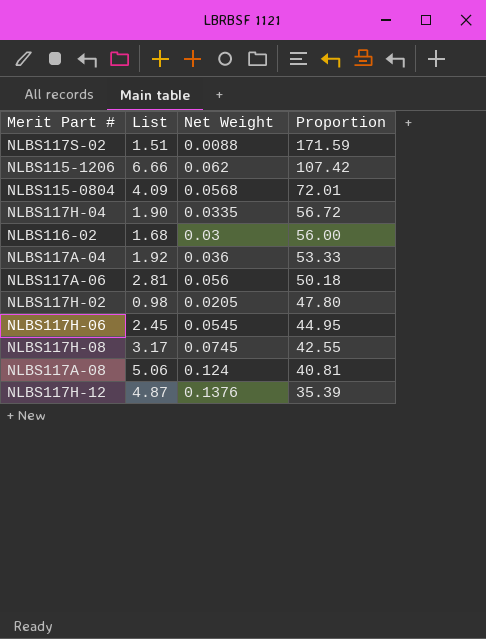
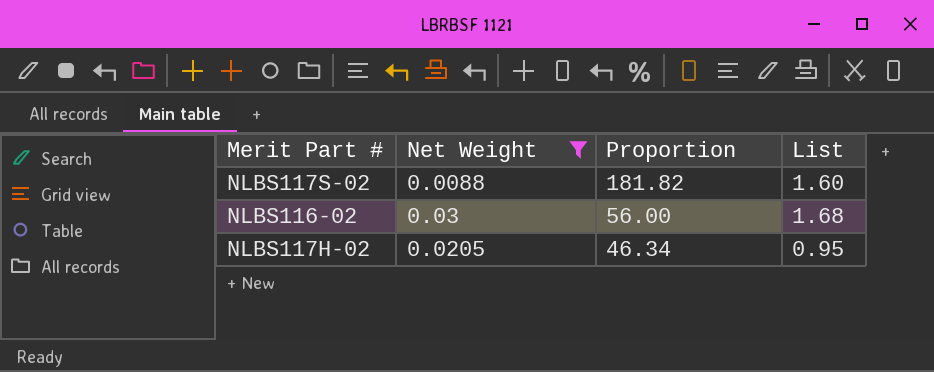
filter: none -> Net Weight <= 0.03
column List | position: 2 -> 4
NLBS117S-02 | Proportion: 171.59 -> 181.82
NLBS117S-02 | List: 1.51 -> 1.60
NLBS117H-02 | Proportion: 47.80 -> 46.34
NLBS117H-02 | List: 0.98 -> 0.95

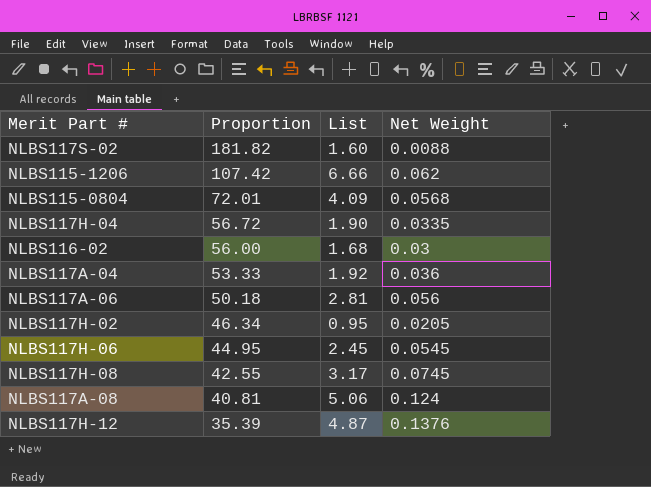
filter: Net Weight <= 0.03 -> none
column Net Weight | position: 2 -> 4

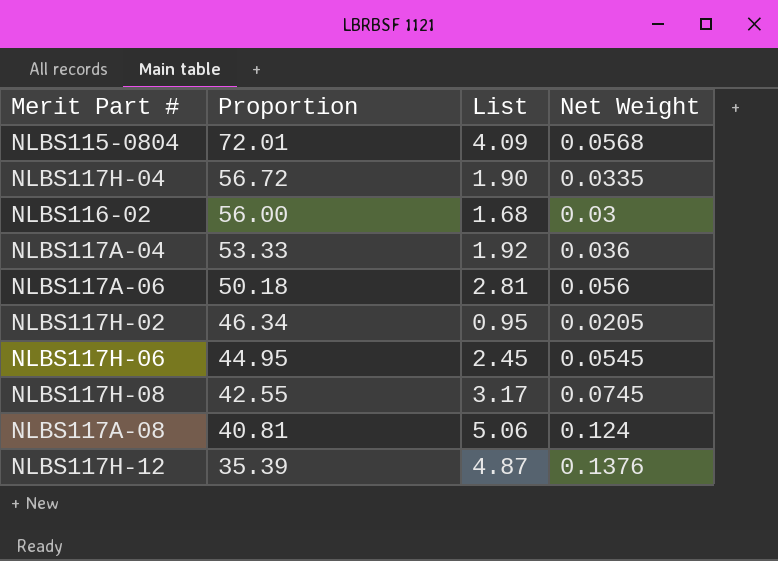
row NLBS117S-02: 181.82 | 1.60 | 0.0088 -> none
row NLBS115-1206: 107.42 | 6.66 | 0.062 -> none

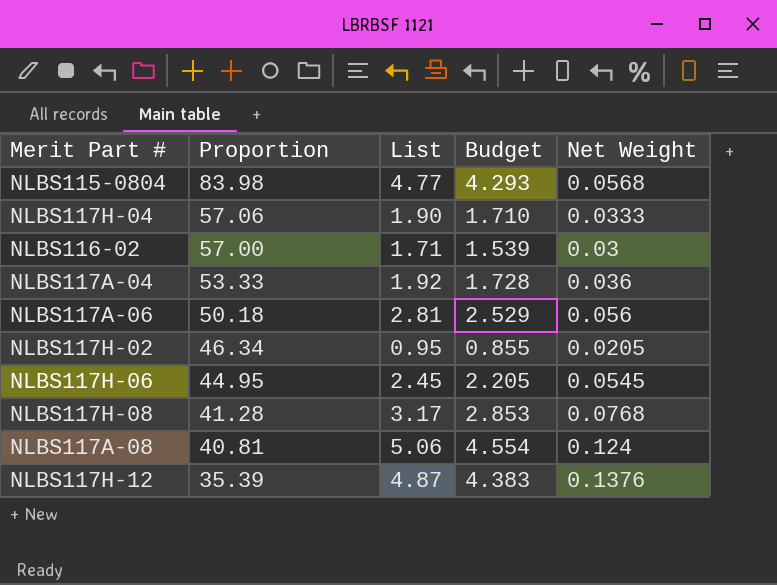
column Budget | formula: none -> [List] * 0.9
NLBS115-0804 | Proportion: 72.01 -> 83.98
NLBS115-0804 | List: 4.09 -> 4.77
NLBS117H-04 | Proportion: 56.72 -> 57.06
NLBS117H-04 | Net Weight: 0.0335 -> 0.0333
NLBS116-02 | Proportion: 56.00 -> 57.00
NLBS116-02 | List: 1.68 -> 1.71
NLBS117H-08 | Proportion: 42.55 -> 41.28
NLBS117H-08 | Net Weight: 0.0745 -> 0.0768

